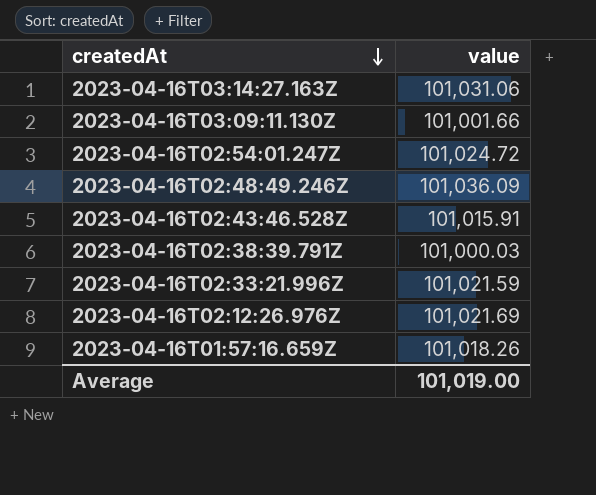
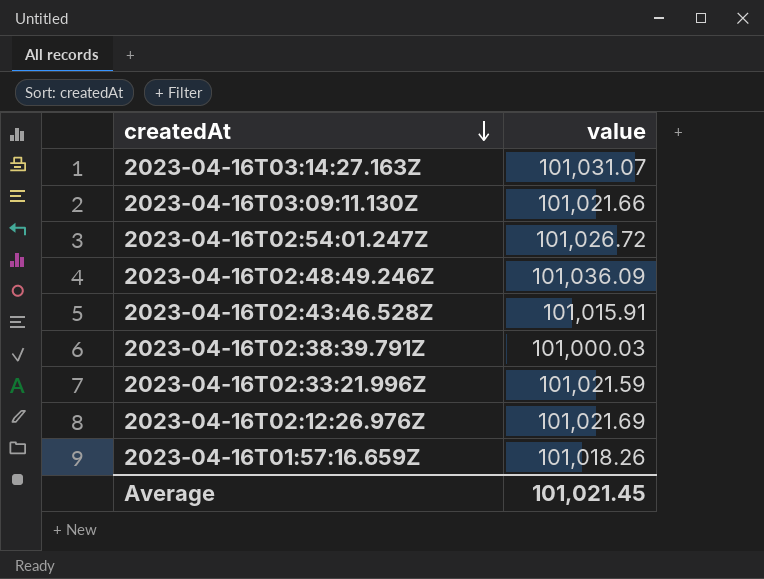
2023-04-16T03:14:27.163Z | value: 101,031.06 -> 101,031.07
2023-04-16T03:09:11.130Z | value: 101,001.66 -> 101,021.66
2023-04-16T02:54:01.247Z | value: 101,024.72 -> 101,026.72
Average | value: 101,019.00 -> 101,021.45

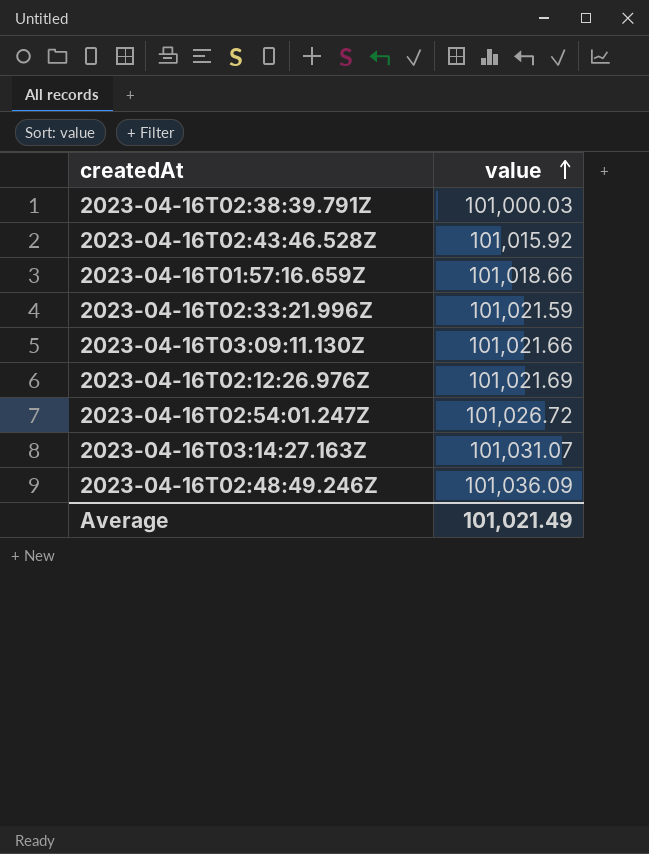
row order: createdAt descending -> value ascending
2023-04-16T02:43:46.528Z | value: 101,015.91 -> 101,015.92
2023-04-16T01:57:16.659Z | value: 101,018.26 -> 101,018.66
Average | value: 101,021.45 -> 101,021.49

